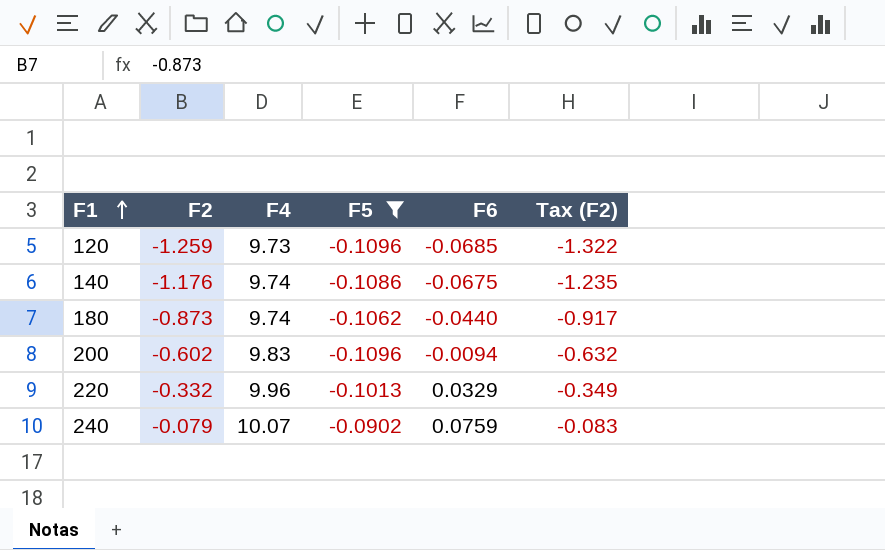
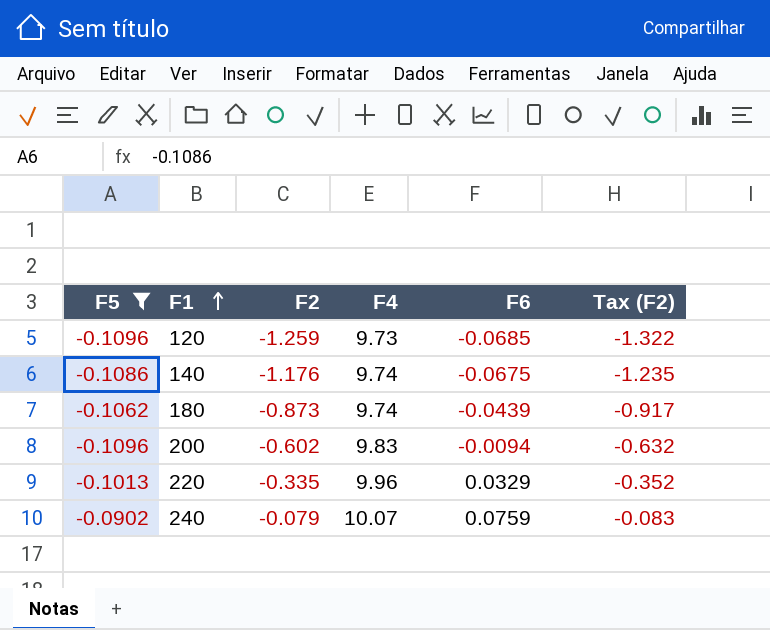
column F5 | position: 4 -> 1
180 | F6: -0.0440 -> -0.0439
220 | F2: -0.332 -> -0.335
220 | Tax (F2): -0.349 -> -0.352

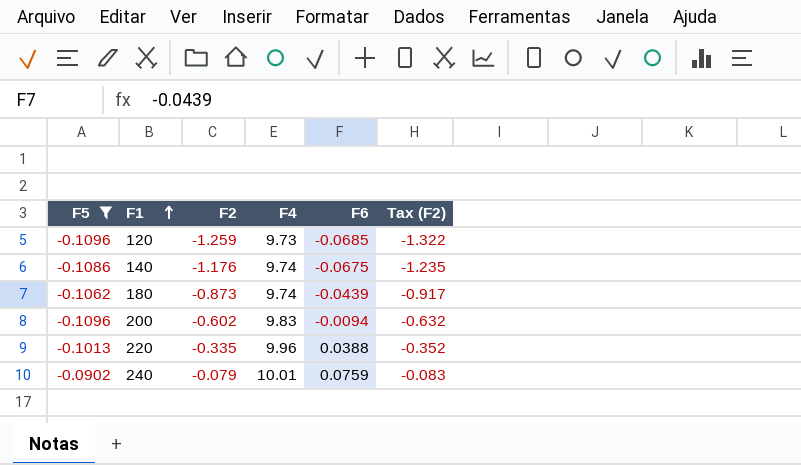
220 | F6: 0.0329 -> 0.0388
240 | F4: 10.07 -> 10.01

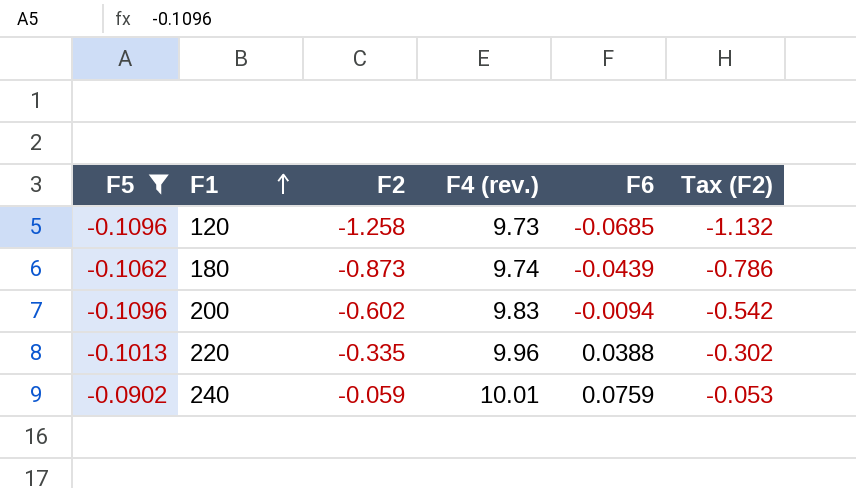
column name: F4 -> F4 (rev.)
column Tax (F2) | formula: [F2] * 1.05 -> [F2] * 0.9
row 140: -0.1086 | -1.176 | 9.74 | -0.0675 | -1.235 -> none
120 | F2: -1.259 -> -1.258
240 | F2: -0.079 -> -0.059

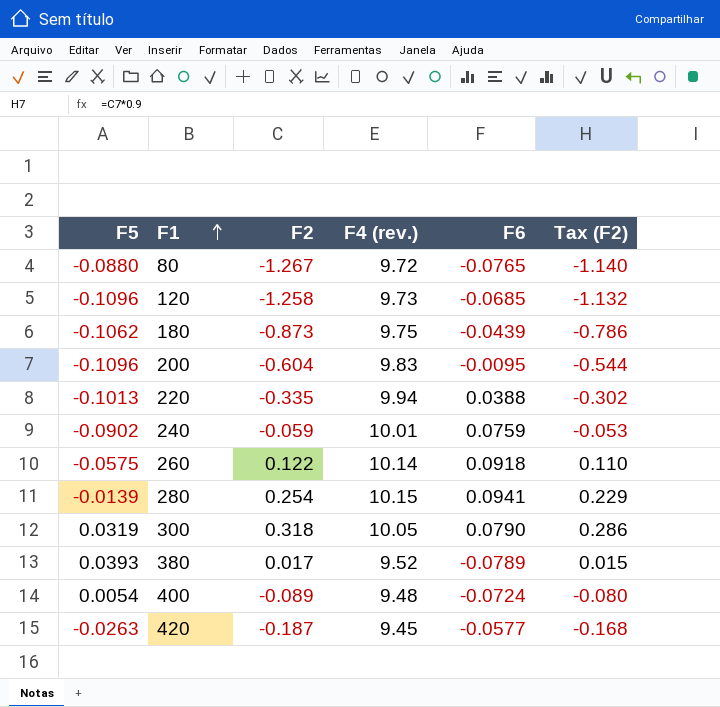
filter: F5 <= -0.0902 -> none
180 | F4 (rev.): 9.74 -> 9.75
200 | F2: -0.602 -> -0.604
200 | F6: -0.0094 -> -0.0095
200 | Tax (F2): -0.542 -> -0.544
220 | F4 (rev.): 9.96 -> 9.94

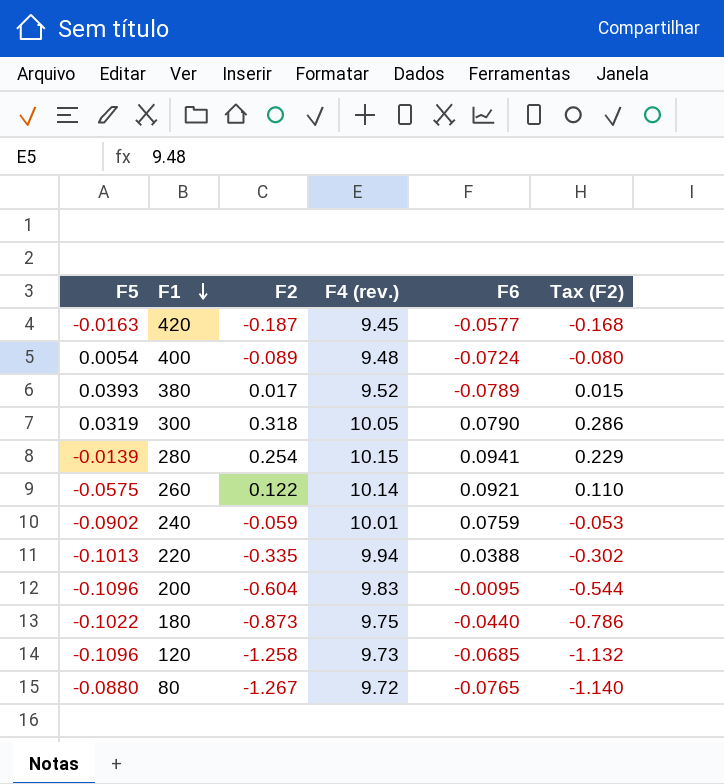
row order: F1 ascending -> F1 descending
420 | F5: -0.0263 -> -0.0163
260 | F6: 0.0918 -> 0.0921
180 | F5: -0.1062 -> -0.1022
180 | F6: -0.0439 -> -0.0440

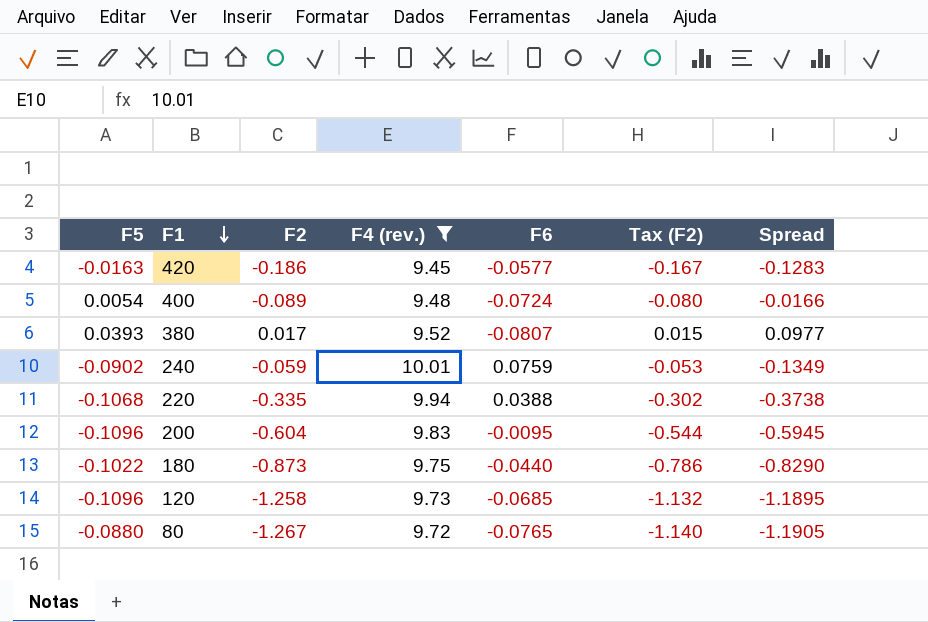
filter: none -> F4 (rev.) <= 10.01
column Spread | formula: none -> [F2] - [F6]
420 | F2: -0.187 -> -0.186
420 | Tax (F2): -0.168 -> -0.167
380 | F6: -0.0789 -> -0.0807
220 | F5: -0.1013 -> -0.1068

